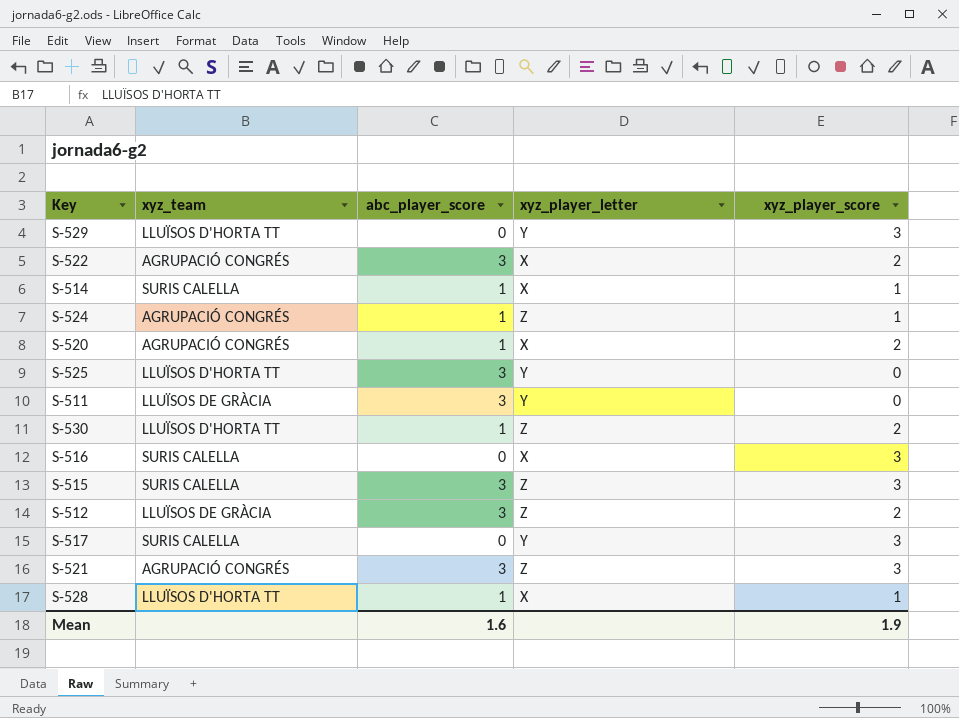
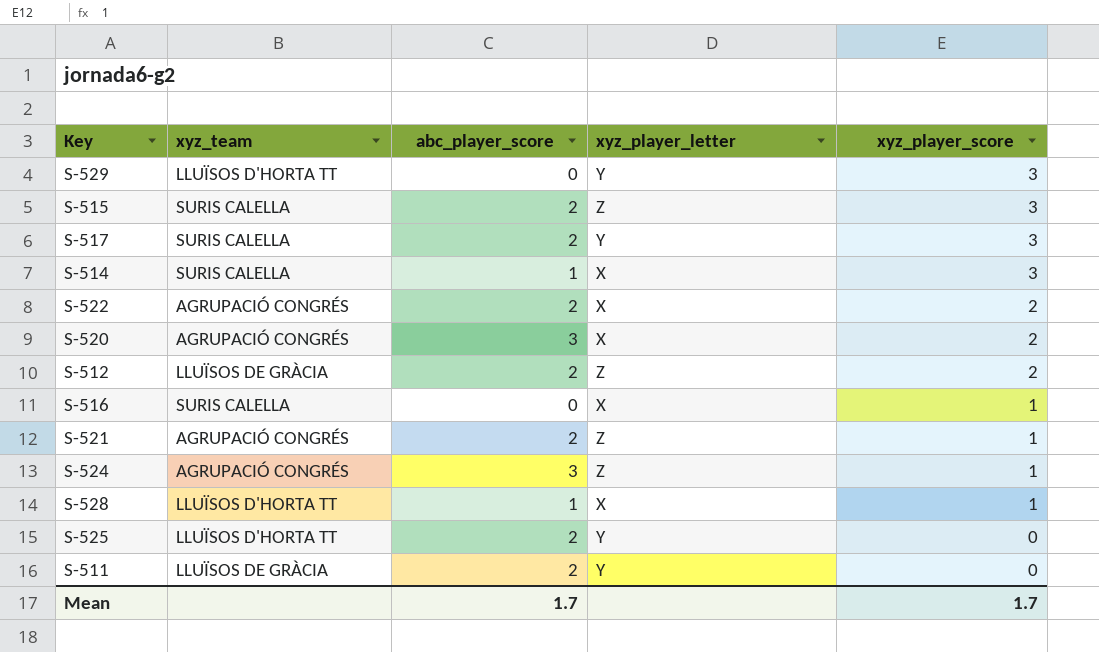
row order: none -> xyz_player_score descending
row S-530: LLUÏSOS D'HORTA TT | 1 | Z | 2 -> none
S-515 | abc_player_score: 3 -> 2
S-517 | abc_player_score: 0 -> 2
S-514 | xyz_player_score: 1 -> 3
S-522 | abc_player_score: 3 -> 2
S-520 | abc_player_score: 1 -> 3
S-512 | abc_player_score: 3 -> 2
S-516 | xyz_player_score: 3 -> 1
S-521 | abc_player_score: 3 -> 2
S-521 | xyz_player_score: 3 -> 1
S-524 | abc_player_score: 1 -> 3
S-525 | abc_player_score: 3 -> 2
S-511 | abc_player_score: 3 -> 2
Mean | abc_player_score: 1.6 -> 1.7
Mean | xyz_player_score: 1.9 -> 1.7

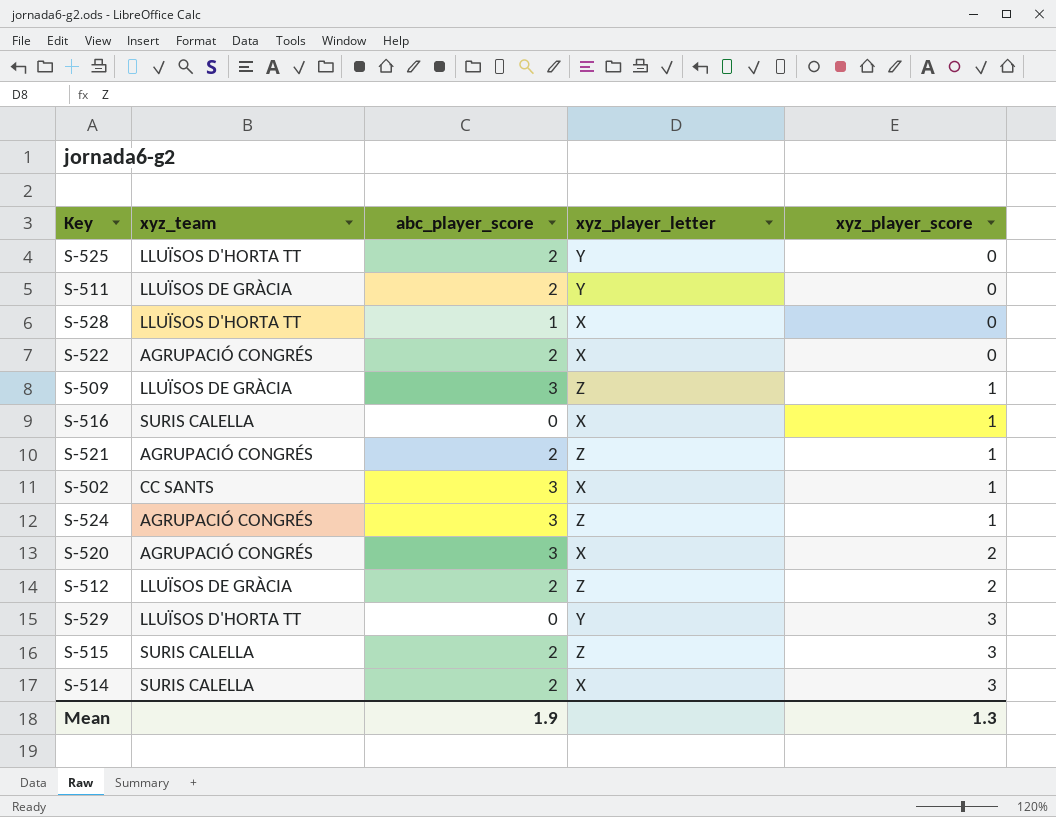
row order: xyz_player_score descending -> xyz_player_score ascending
row S-517: SURIS CALELLA | 2 | Y | 3 -> none
S-528 | xyz_player_score: 1 -> 0
S-522 | xyz_player_score: 2 -> 0
row S-509: none -> LLUÏSOS DE GRÀCIA | 3 | Z | 1
row S-502: none -> CC SANTS | 3 | X | 1
S-514 | abc_player_score: 1 -> 2
Mean | abc_player_score: 1.7 -> 1.9
Mean | xyz_player_score: 1.7 -> 1.3

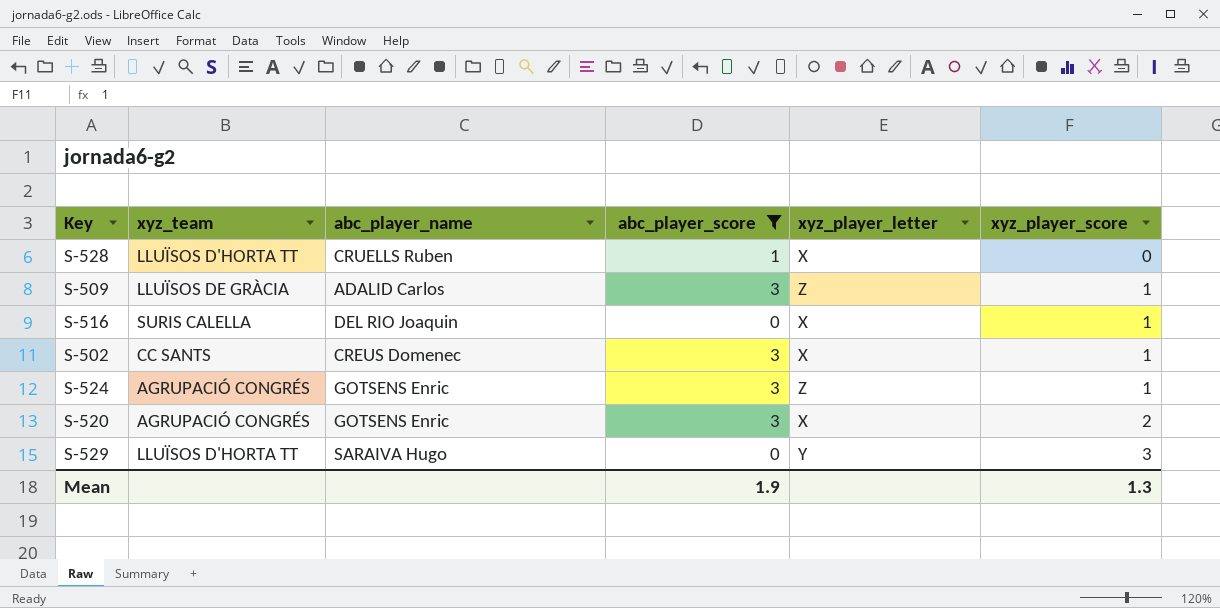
filter: none -> abc_player_score != 2
column abc_player_name | position: none -> 3

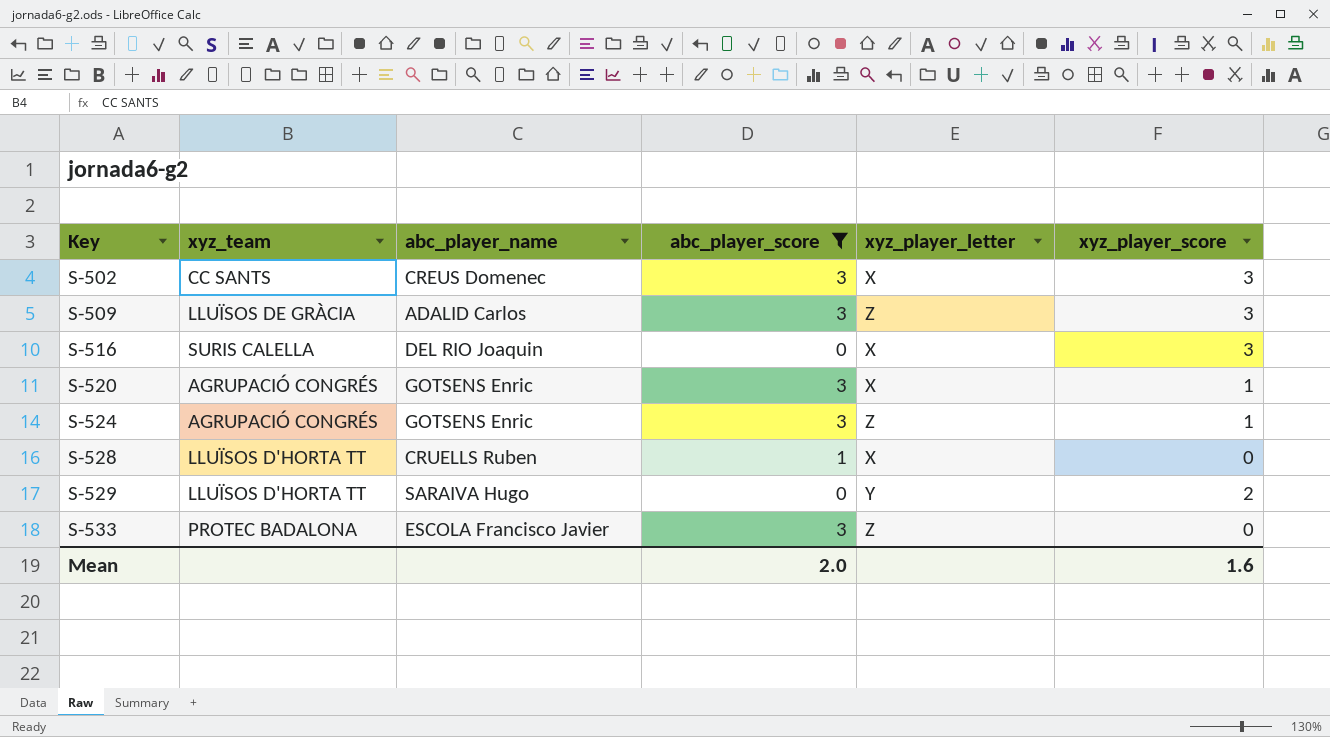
row order: xyz_player_score ascending -> Key ascending
S-502 | xyz_player_score: 1 -> 3
S-509 | xyz_player_score: 1 -> 3
S-516 | xyz_player_score: 1 -> 3
S-520 | xyz_player_score: 2 -> 1
S-529 | xyz_player_score: 3 -> 2
row S-533: none -> PROTEC BADALONA | ESCOLA Francisco Javier | 3 | Z | 0
Mean | abc_player_score: 1.9 -> 2.0
Mean | xyz_player_score: 1.3 -> 1.6

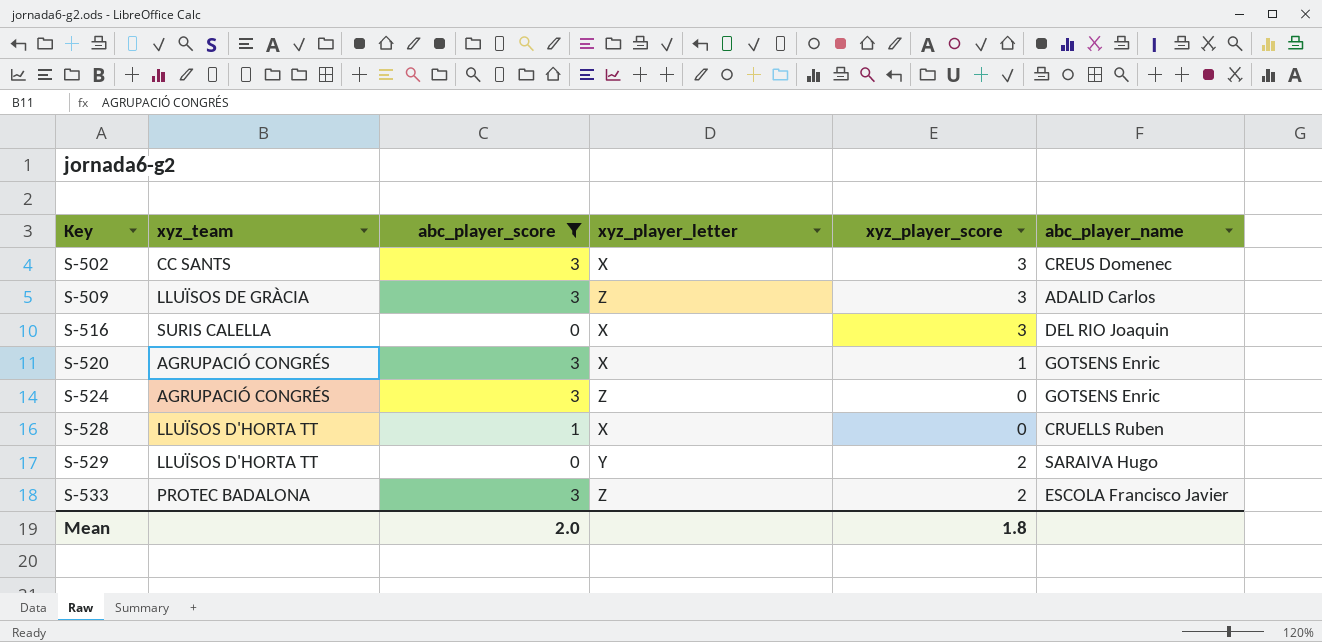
column abc_player_name | position: 3 -> 6
S-524 | xyz_player_score: 1 -> 0
S-533 | xyz_player_score: 0 -> 2
Mean | xyz_player_score: 1.6 -> 1.8

